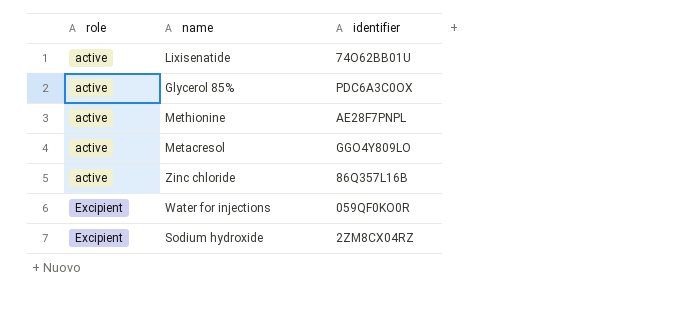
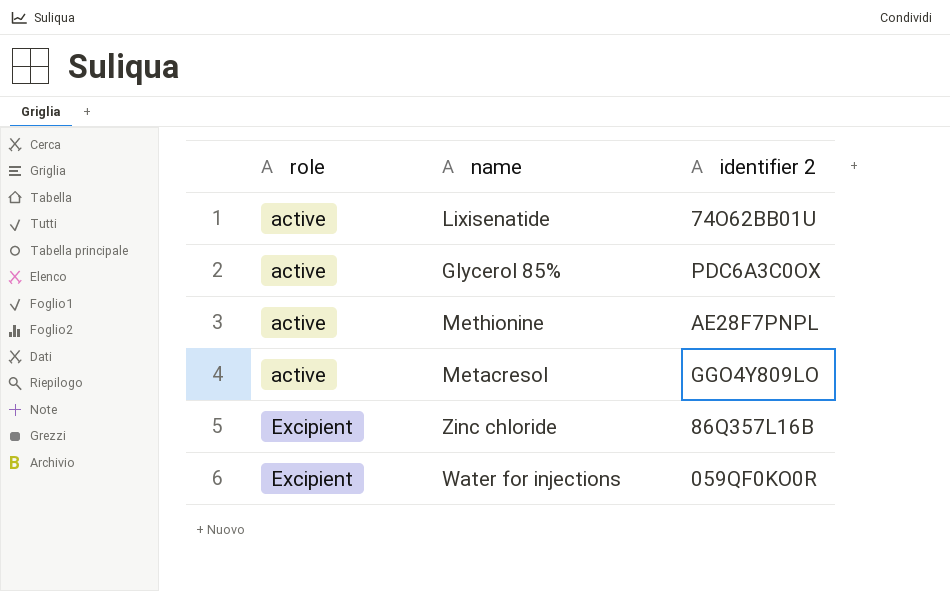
column name: identifier -> identifier 2
row Sodium hydroxide: Excipient | 2ZM8CX04RZ -> none
Zinc chloride | role: active -> Excipient

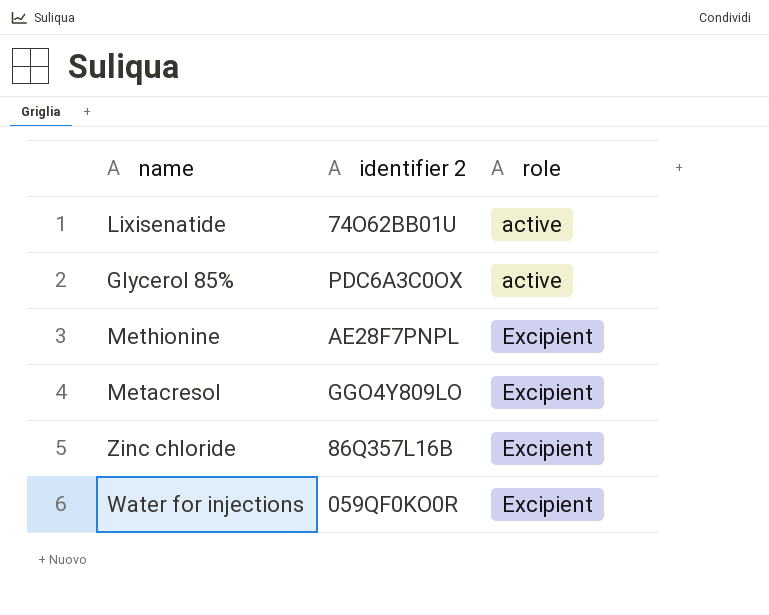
column role | position: 1 -> 3
Methionine | role: active -> Excipient
Metacresol | role: active -> Excipient

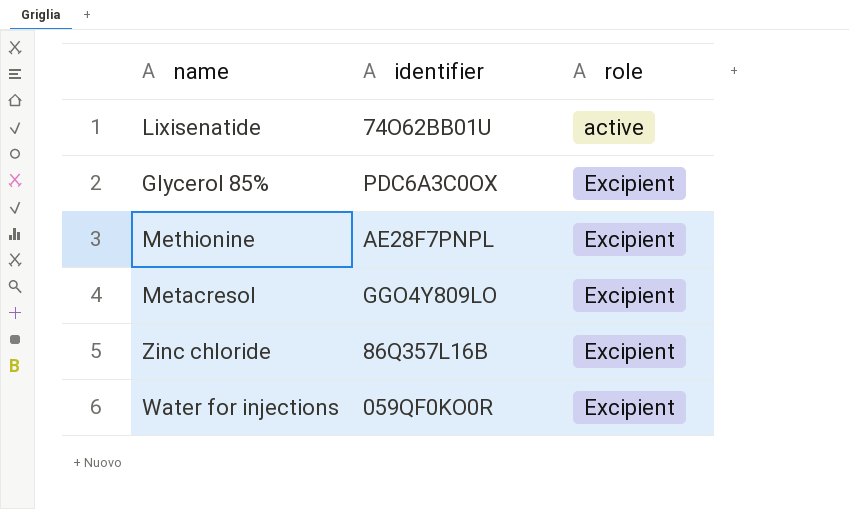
column name: identifier 2 -> identifier
Glycerol 85% | role: active -> Excipient

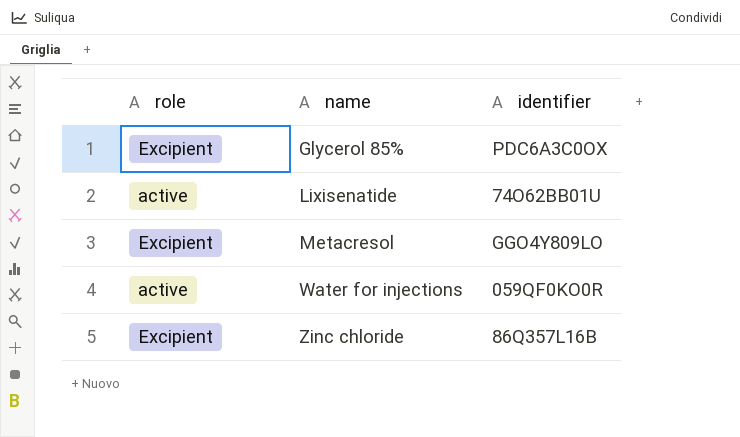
row order: role ascending -> name ascending
column role | position: 3 -> 1
row Methionine: AE28F7PNPL | Excipient -> none
Water for injections | role: Excipient -> active

